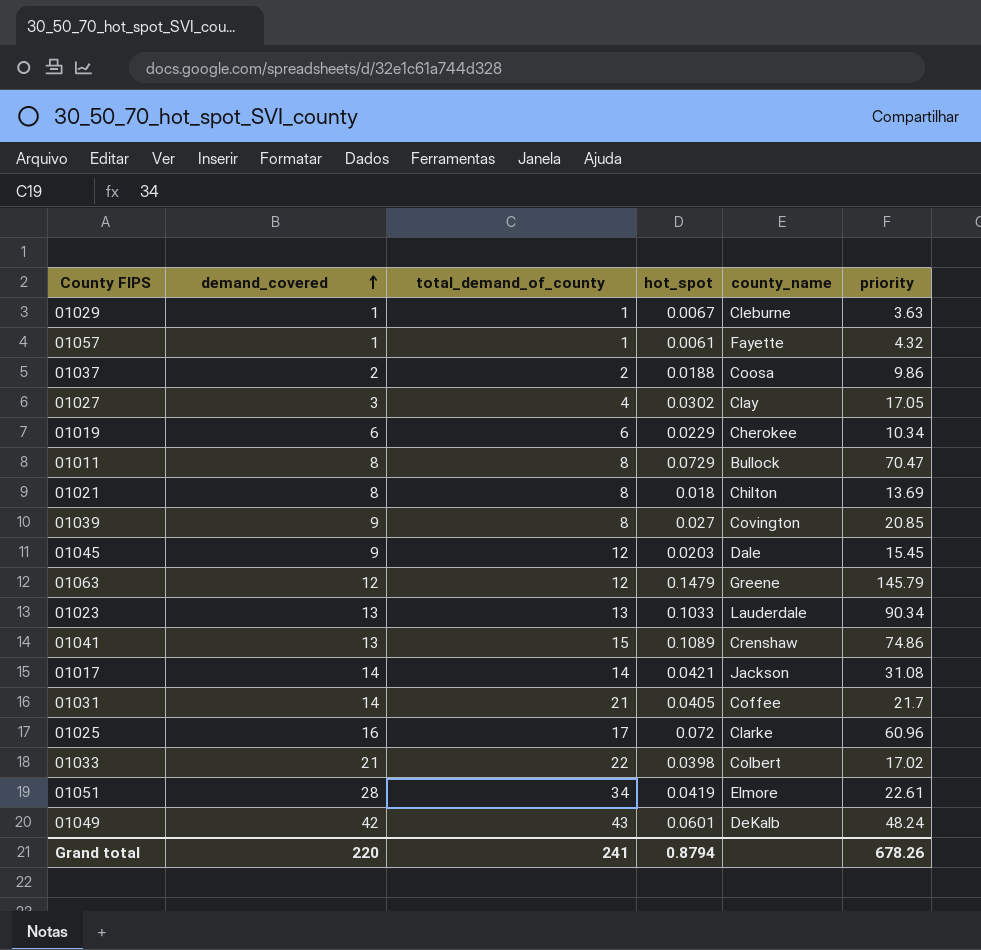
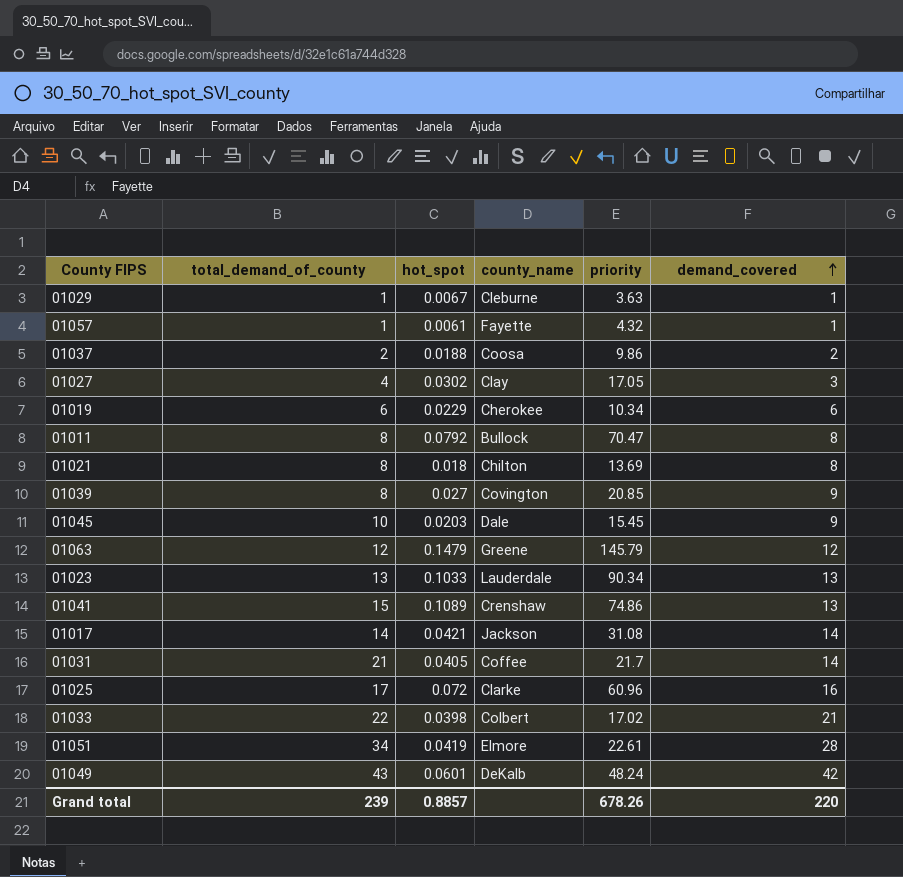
column demand_covered | position: 2 -> 6
01011 | hot_spot: 0.0729 -> 0.0792
01045 | total_demand_of_county: 12 -> 10
Grand total | total_demand_of_county: 241 -> 239
Grand total | hot_spot: 0.8794 -> 0.8857

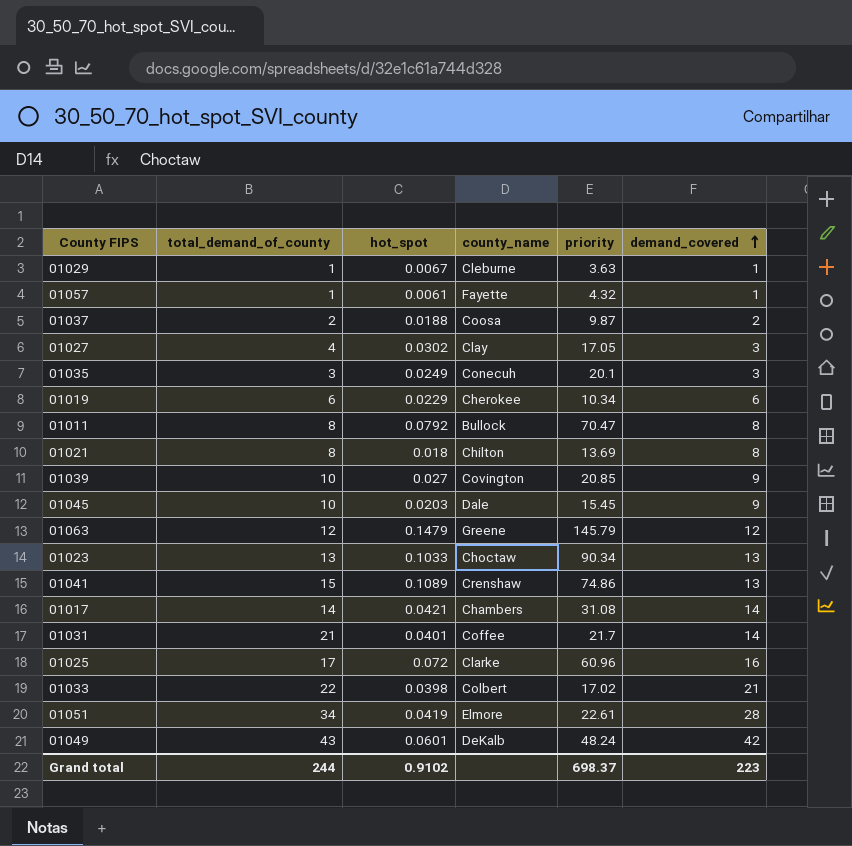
01037 | priority: 9.86 -> 9.87
row 01035: none -> 3 | 0.0249 | Conecuh | 20.1 | 3
01039 | total_demand_of_county: 8 -> 10
01023 | county_name: Lauderdale -> Choctaw
01017 | county_name: Jackson -> Chambers
01031 | hot_spot: 0.0405 -> 0.0401
Grand total | total_demand_of_county: 239 -> 244
Grand total | hot_spot: 0.8857 -> 0.9102
Grand total | priority: 678.26 -> 698.37
Grand total | demand_covered: 220 -> 223

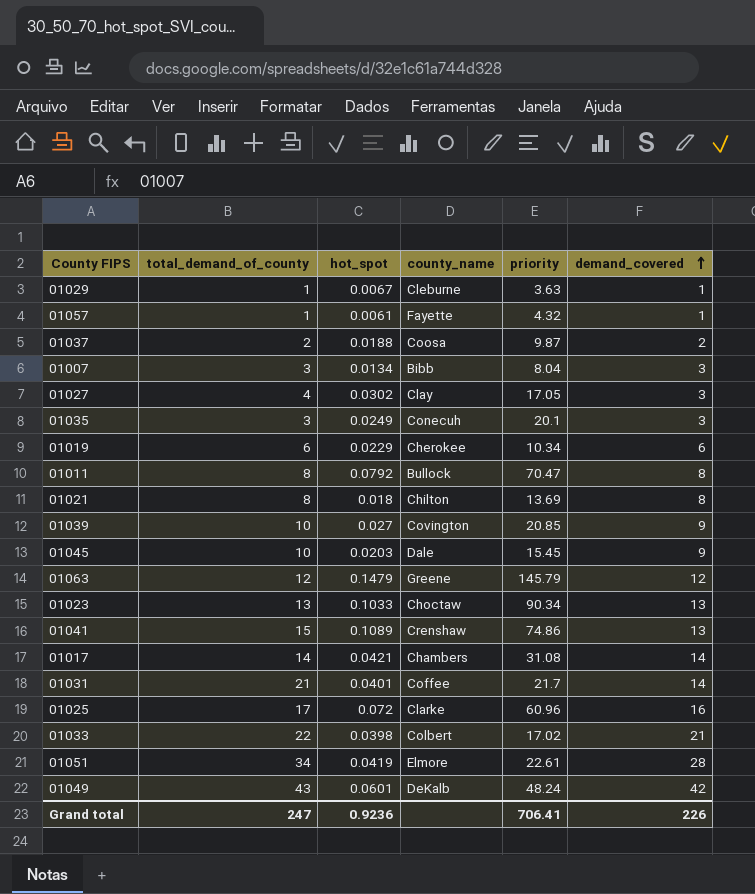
row 01007: none -> 3 | 0.0134 | Bibb | 8.04 | 3
Grand total | total_demand_of_county: 244 -> 247
Grand total | hot_spot: 0.9102 -> 0.9236
Grand total | priority: 698.37 -> 706.41
Grand total | demand_covered: 223 -> 226

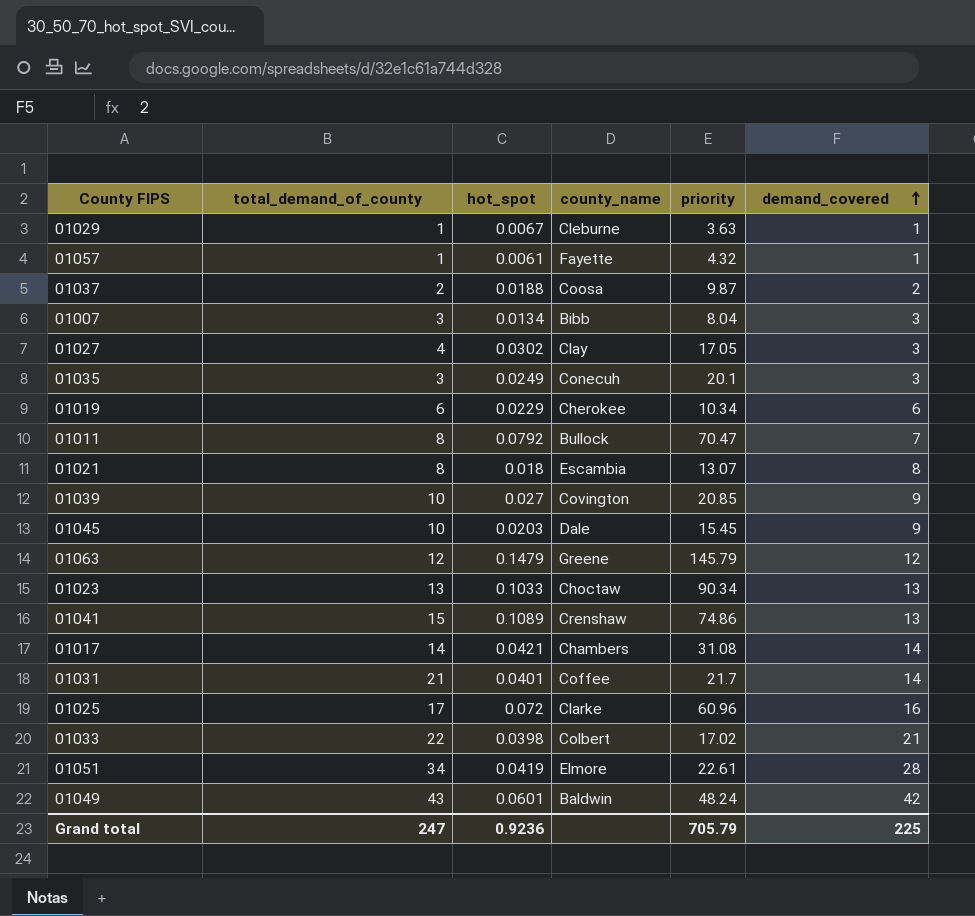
01011 | demand_covered: 8 -> 7
01021 | county_name: Chilton -> Escambia
01021 | priority: 13.69 -> 13.07
01049 | county_name: DeKalb -> Baldwin
Grand total | priority: 706.41 -> 705.79
Grand total | demand_covered: 226 -> 225

